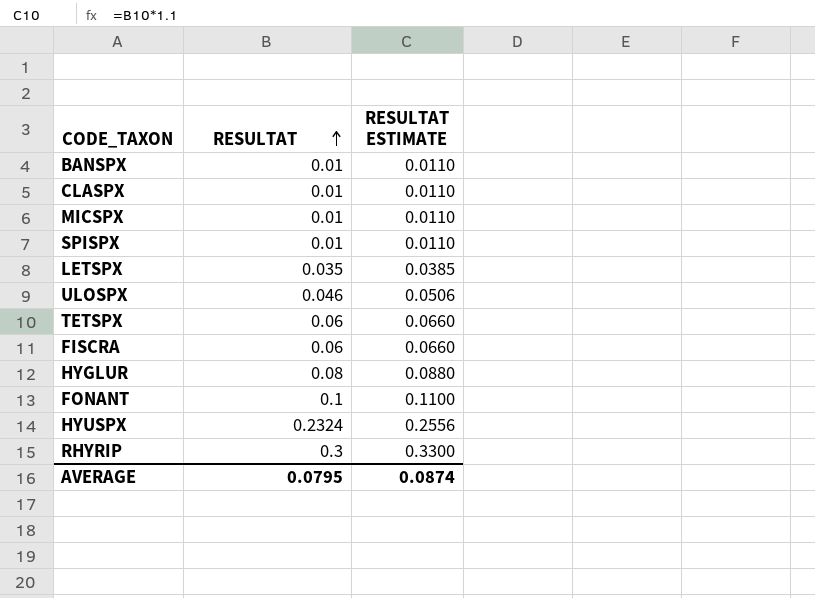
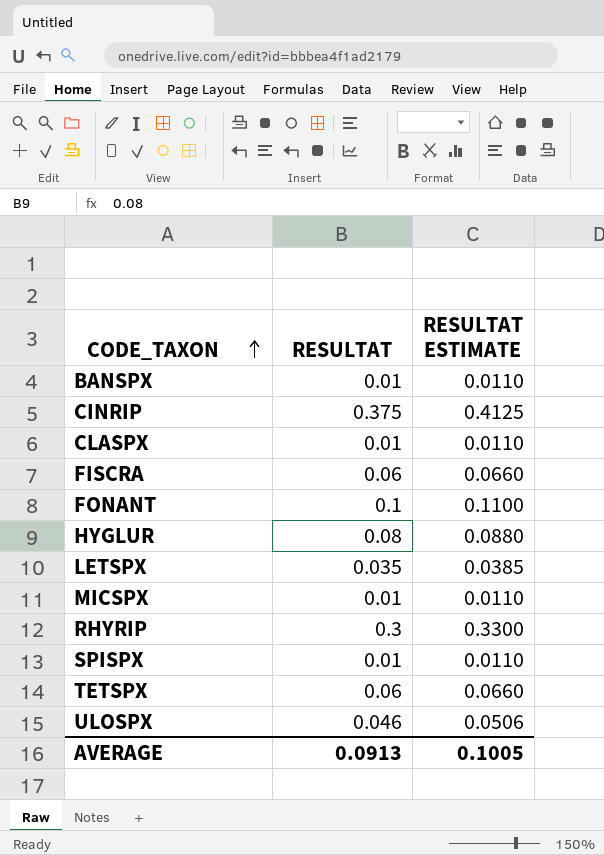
row order: RESULTAT ascending -> CODE_TAXON ascending
row HYUSPX: 0.2324 | 0.2556 -> none
row CINRIP: none -> 0.375 | 0.4125
AVERAGE | RESULTAT: 0.0795 -> 0.0913
AVERAGE | RESULTAT ESTIMATE: 0.0874 -> 0.1005

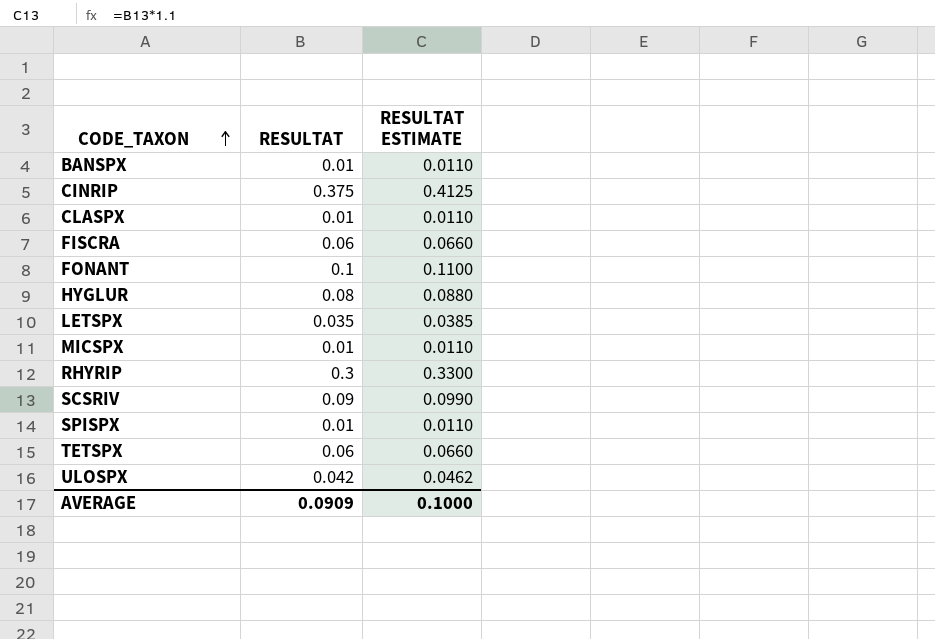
row SCSRIV: none -> 0.09 | 0.0990
ULOSPX | RESULTAT: 0.046 -> 0.042
ULOSPX | RESULTAT ESTIMATE: 0.0506 -> 0.0462
AVERAGE | RESULTAT: 0.0913 -> 0.0909
AVERAGE | RESULTAT ESTIMATE: 0.1005 -> 0.1000

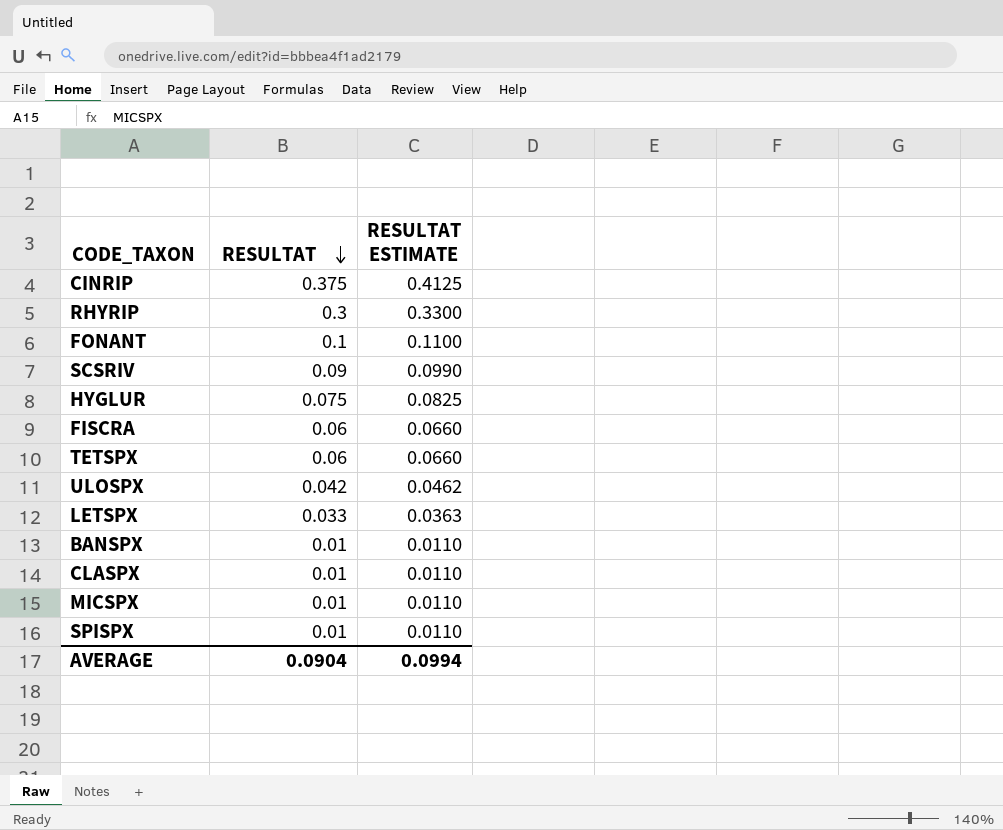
row order: CODE_TAXON ascending -> RESULTAT descending
HYGLUR | RESULTAT: 0.08 -> 0.075
HYGLUR | RESULTAT ESTIMATE: 0.0880 -> 0.0825
LETSPX | RESULTAT: 0.035 -> 0.033
LETSPX | RESULTAT ESTIMATE: 0.0385 -> 0.0363
AVERAGE | RESULTAT: 0.0909 -> 0.0904
AVERAGE | RESULTAT ESTIMATE: 0.1000 -> 0.0994

